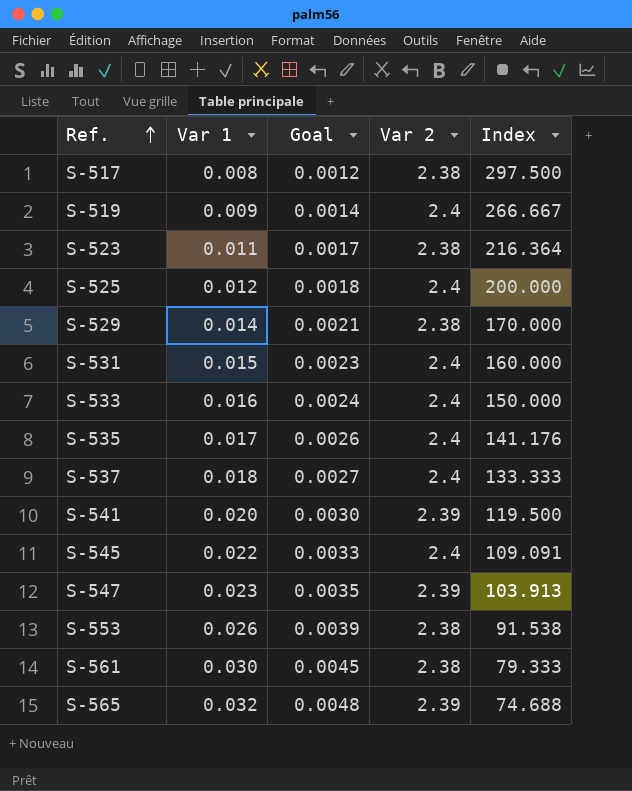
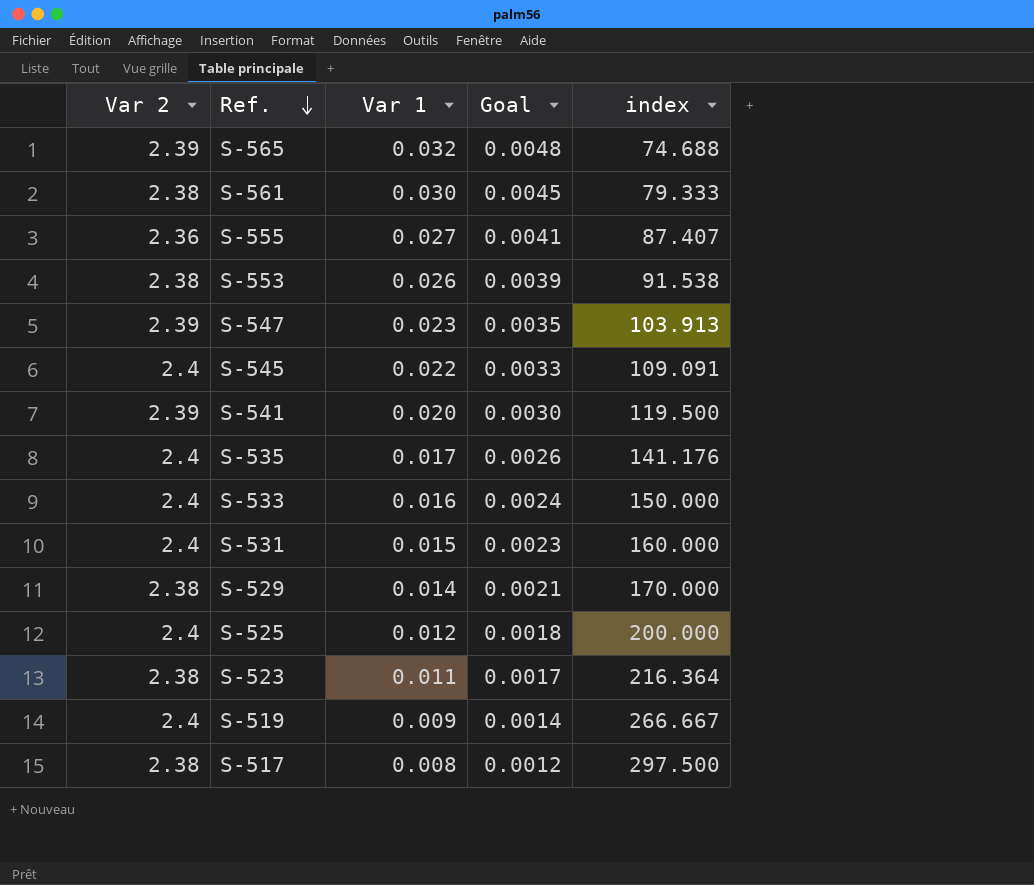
row order: Ref. ascending -> Ref. descending
column Var 2 | position: 4 -> 1
column name: Index -> index
row S-537: 0.018 | 0.0027 | 2.4 | 133.333 -> none
row S-555: none -> 2.36 | 0.027 | 0.0041 | 87.407

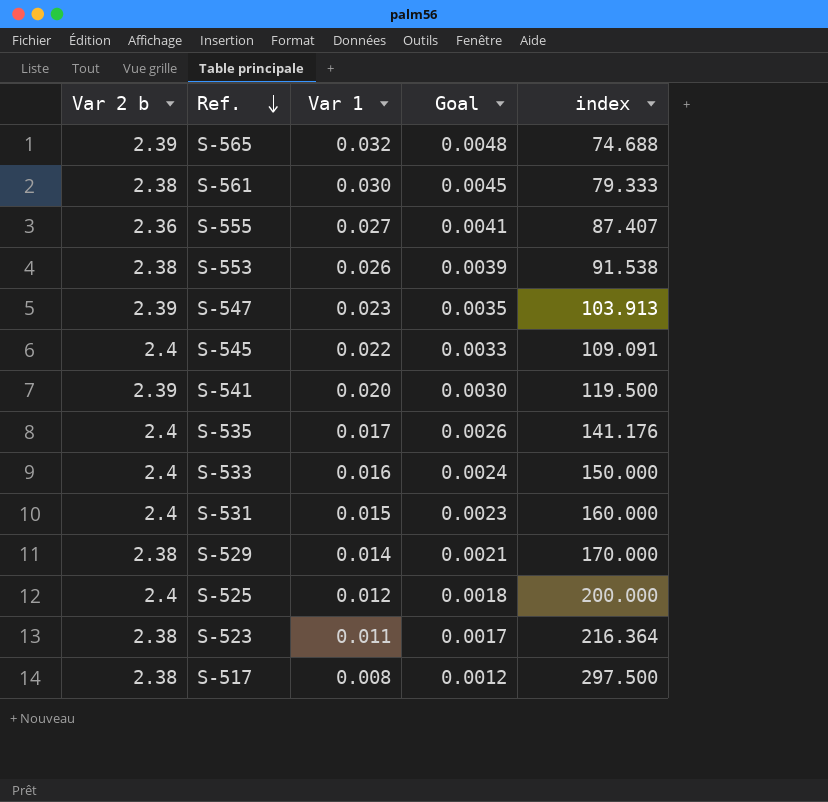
column name: Var 2 -> Var 2 b
row S-519: 2.4 | 0.009 | 0.0014 | 266.667 -> none

